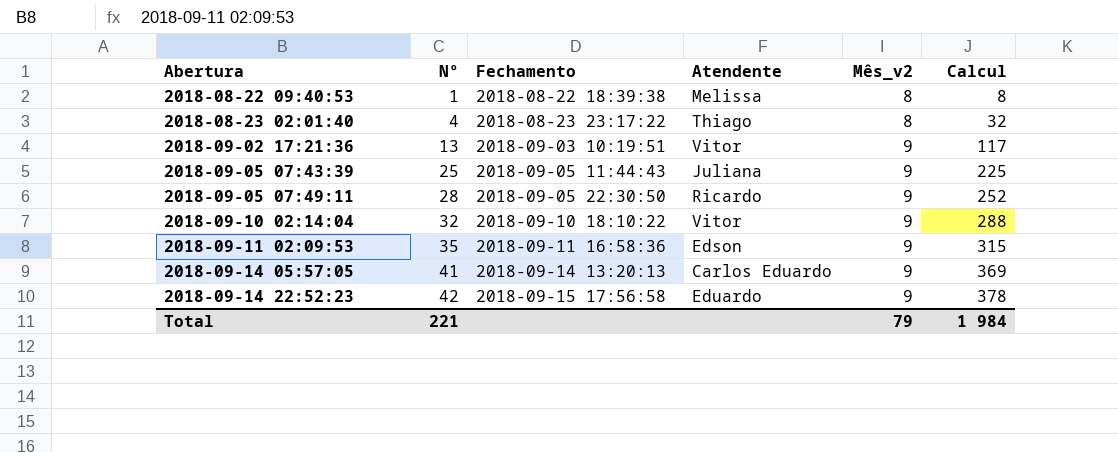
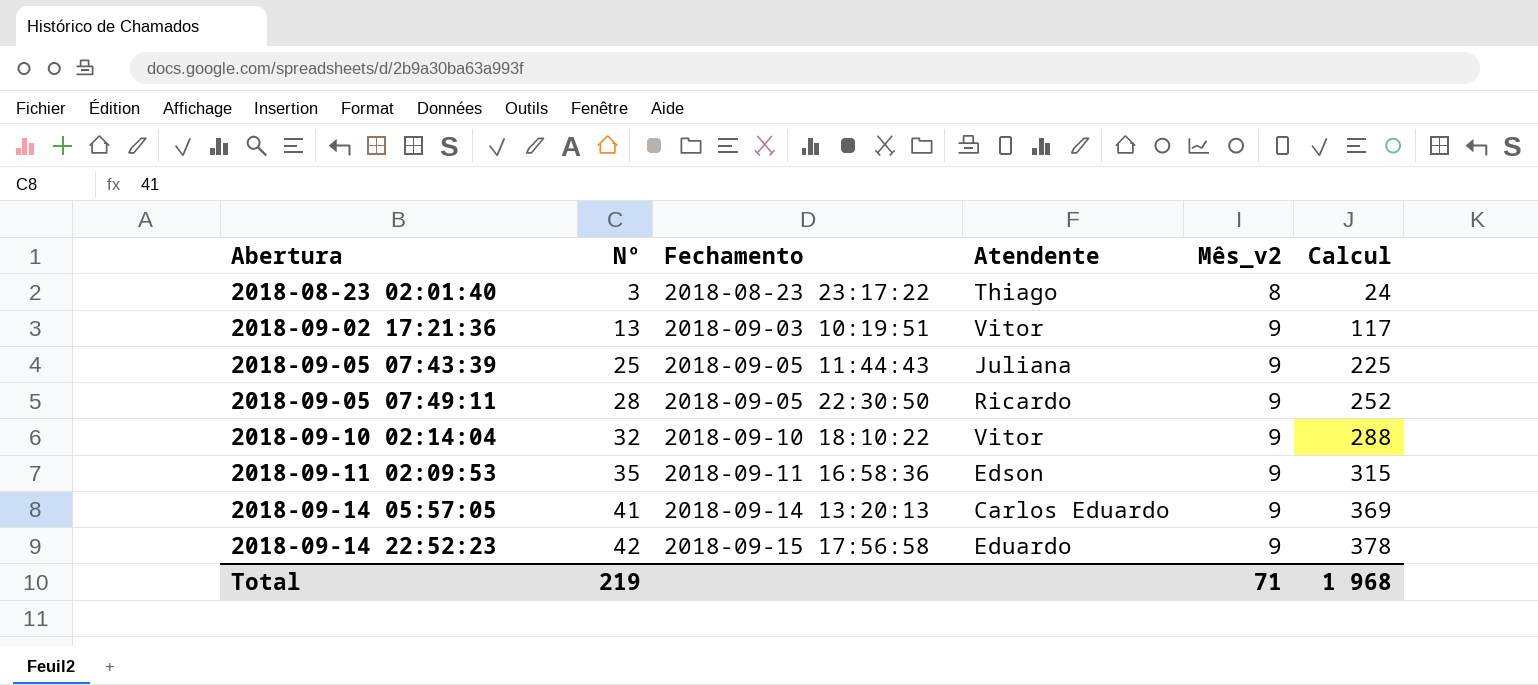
row 2018-08-22 09:40:53: 1 | 2018-08-22 18:39:38 | Melissa | 8 | 8 -> none
2018-08-23 02:01:40 | Nº: 4 -> 3
2018-08-23 02:01:40 | Calcul: 32 -> 24
Total | Nº: 221 -> 219
Total | Mês_v2: 79 -> 71
Total | Calcul: 1 984 -> 1 968

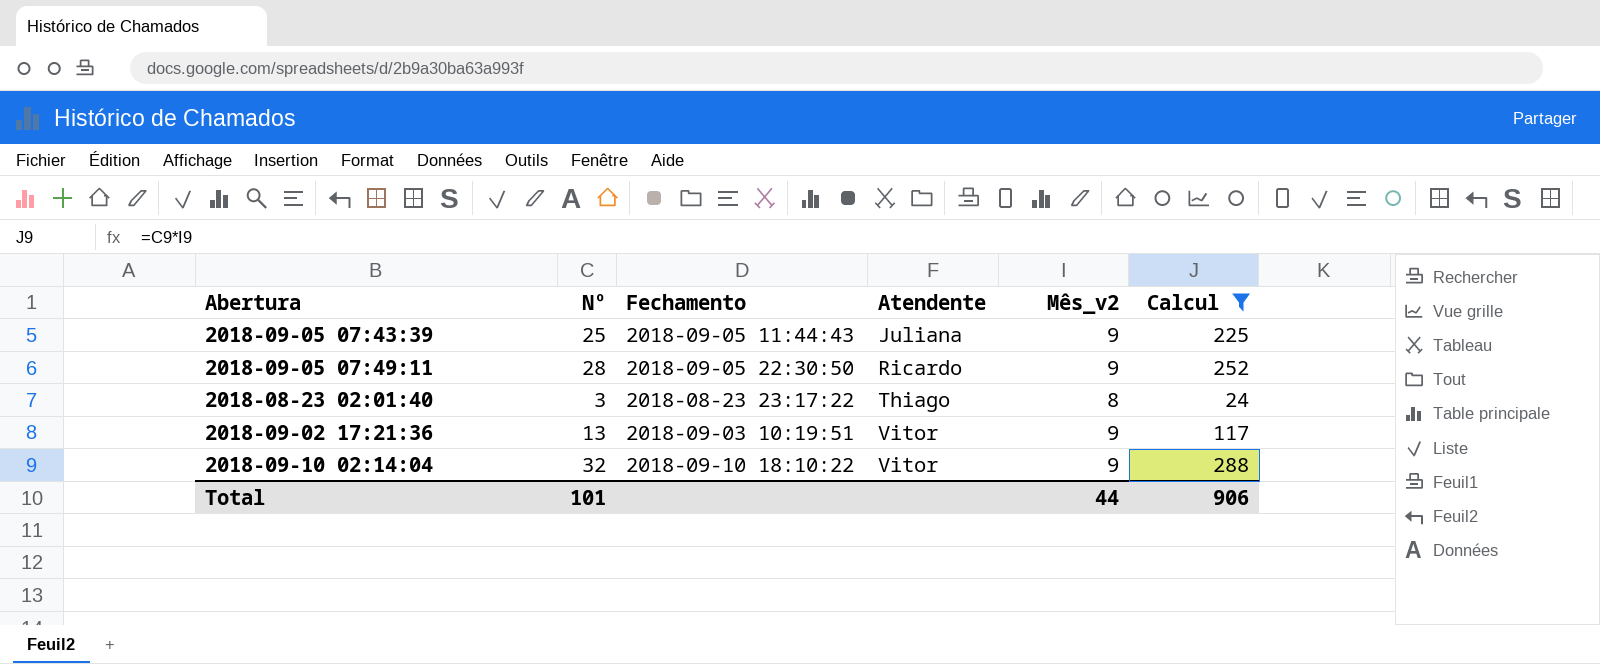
filter: none -> Calcul <= 288
row order: Abertura ascending -> Atendente ascending
Total | Nº: 219 -> 101
Total | Mês_v2: 71 -> 44
Total | Calcul: 1 968 -> 906

